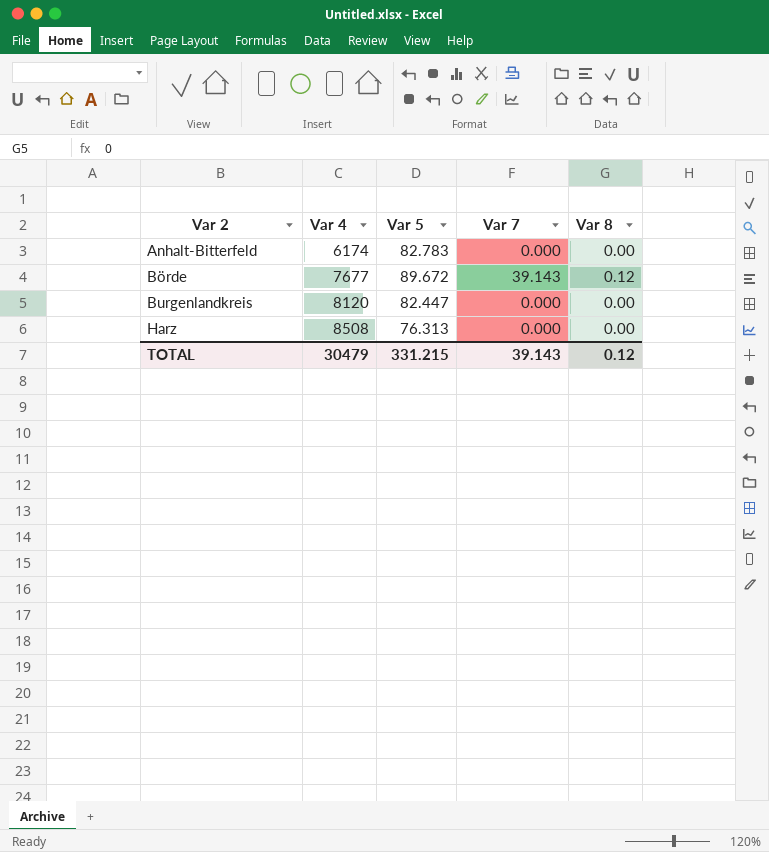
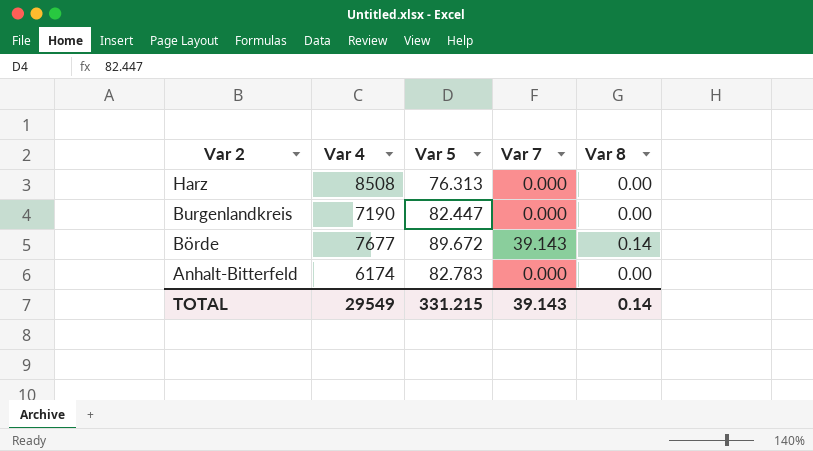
row order: Var 2 ascending -> Var 2 descending
Burgenlandkreis | Var 4: 8120 -> 7190
Börde | Var 8: 0.12 -> 0.14
TOTAL | Var 4: 30479 -> 29549
TOTAL | Var 8: 0.12 -> 0.14

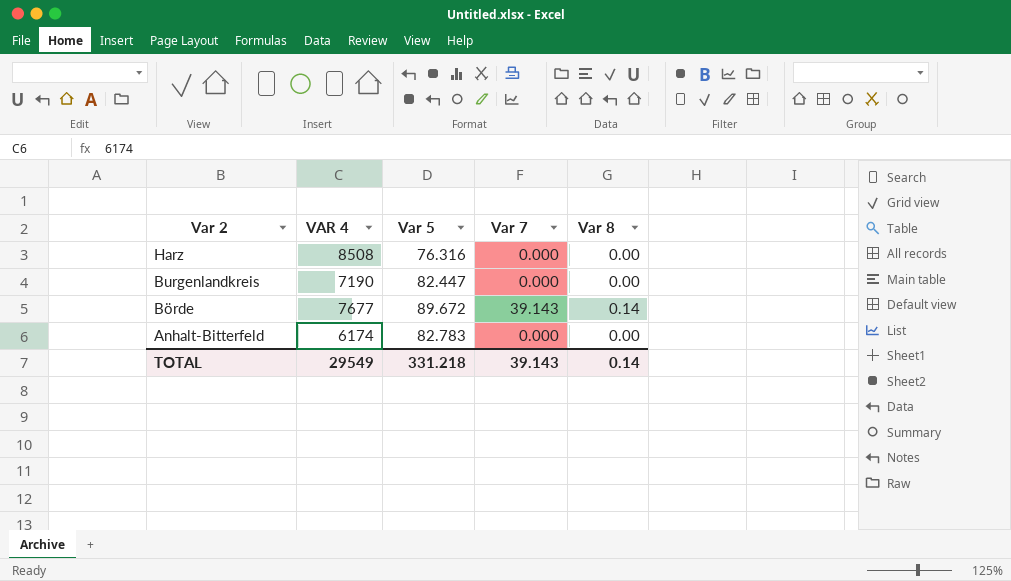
column name: Var 4 -> VAR 4
Harz | Var 5: 76.313 -> 76.316
TOTAL | Var 5: 331.215 -> 331.218

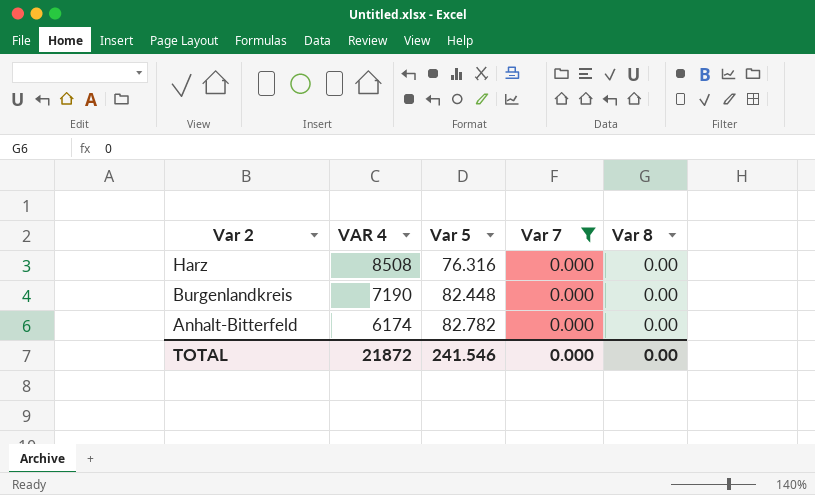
filter: none -> Var 7 = 0.000
Burgenlandkreis | Var 5: 82.447 -> 82.448
Anhalt-Bitterfeld | Var 5: 82.783 -> 82.782
TOTAL | VAR 4: 29549 -> 21872
TOTAL | Var 5: 331.218 -> 241.546
TOTAL | Var 7: 39.143 -> 0.000
TOTAL | Var 8: 0.14 -> 0.00

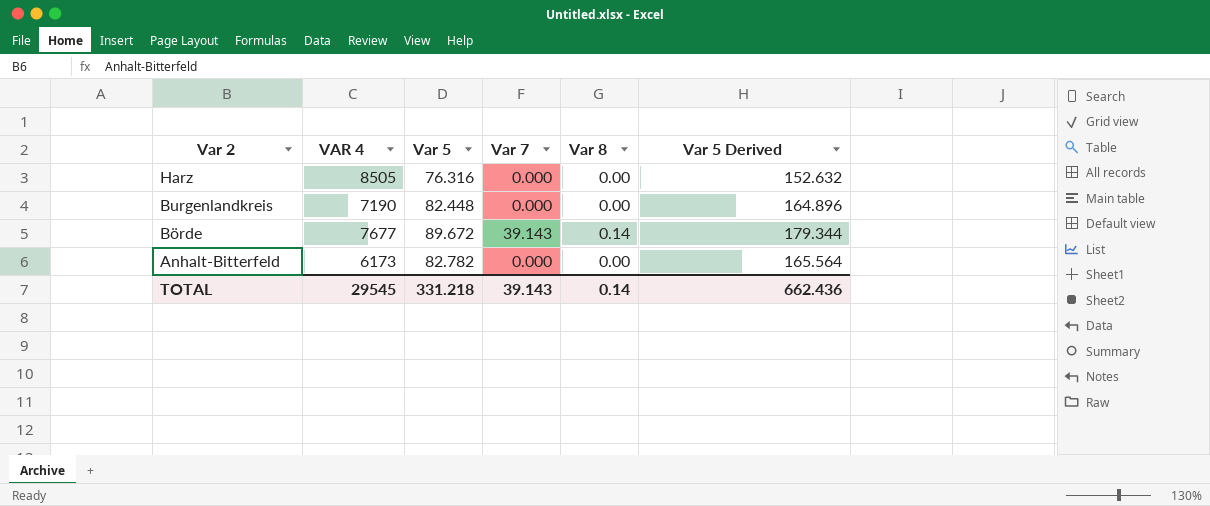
filter: Var 7 = 0.000 -> none
column Var 5 Derived | formula: none -> [Var 5] * 2
Harz | VAR 4: 8508 -> 8505
Anhalt-Bitterfeld | VAR 4: 6174 -> 6173
TOTAL | VAR 4: 21872 -> 29545
TOTAL | Var 5: 241.546 -> 331.218
TOTAL | Var 7: 0.000 -> 39.143
TOTAL | Var 8: 0.00 -> 0.14

